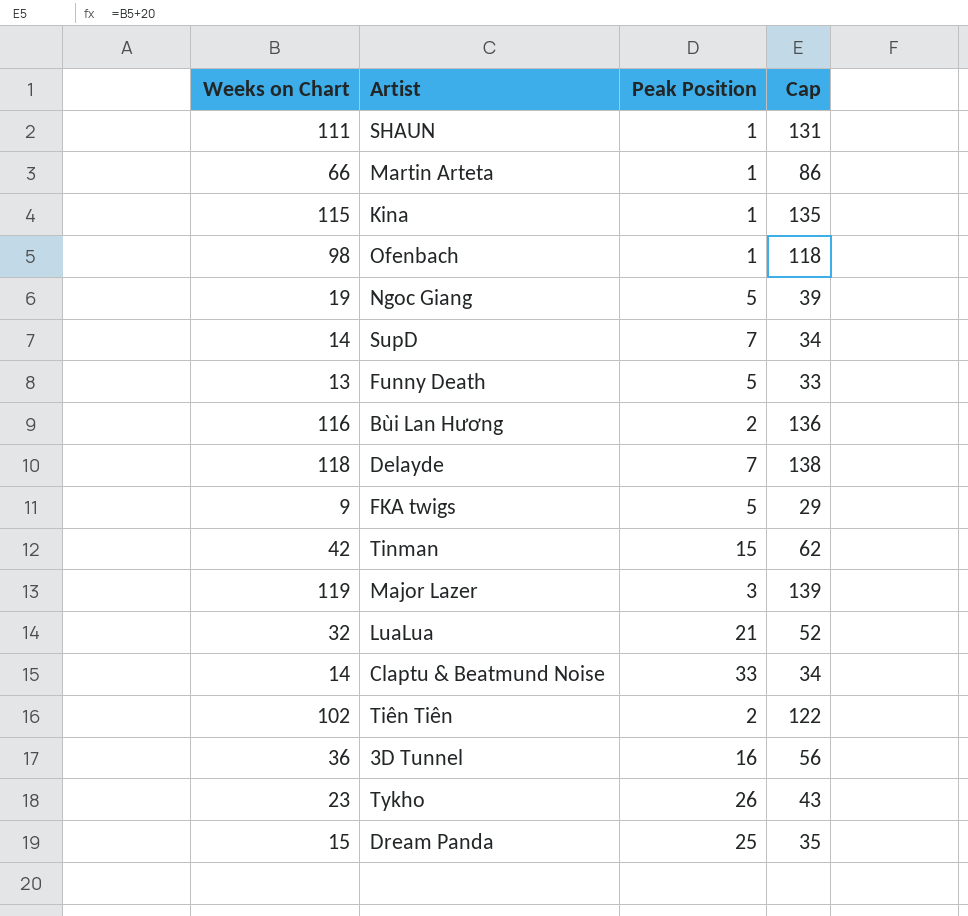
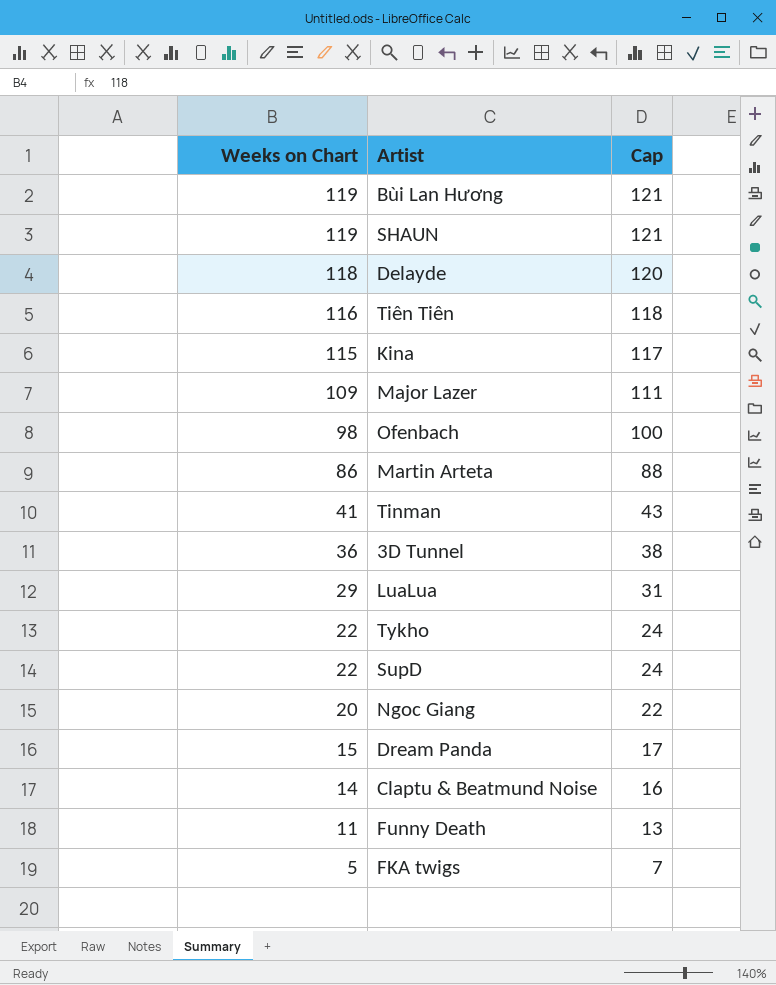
row order: none -> Weeks on Chart descending
column Peak Position | position: 3 -> none
column Cap | formula: [Weeks on Chart] + 20 -> [Weeks on Chart] + 2
Bùi Lan Hương | Weeks on Chart: 116 -> 119
SHAUN | Weeks on Chart: 111 -> 119
Tiên Tiên | Weeks on Chart: 102 -> 116
Major Lazer | Weeks on Chart: 119 -> 109
Martin Arteta | Weeks on Chart: 66 -> 86
Tinman | Weeks on Chart: 42 -> 41
LuaLua | Weeks on Chart: 32 -> 29
Tykho | Weeks on Chart: 23 -> 22
SupD | Weeks on Chart: 14 -> 22
Ngoc Giang | Weeks on Chart: 19 -> 20
Funny Death | Weeks on Chart: 13 -> 11
FKA twigs | Weeks on Chart: 9 -> 5

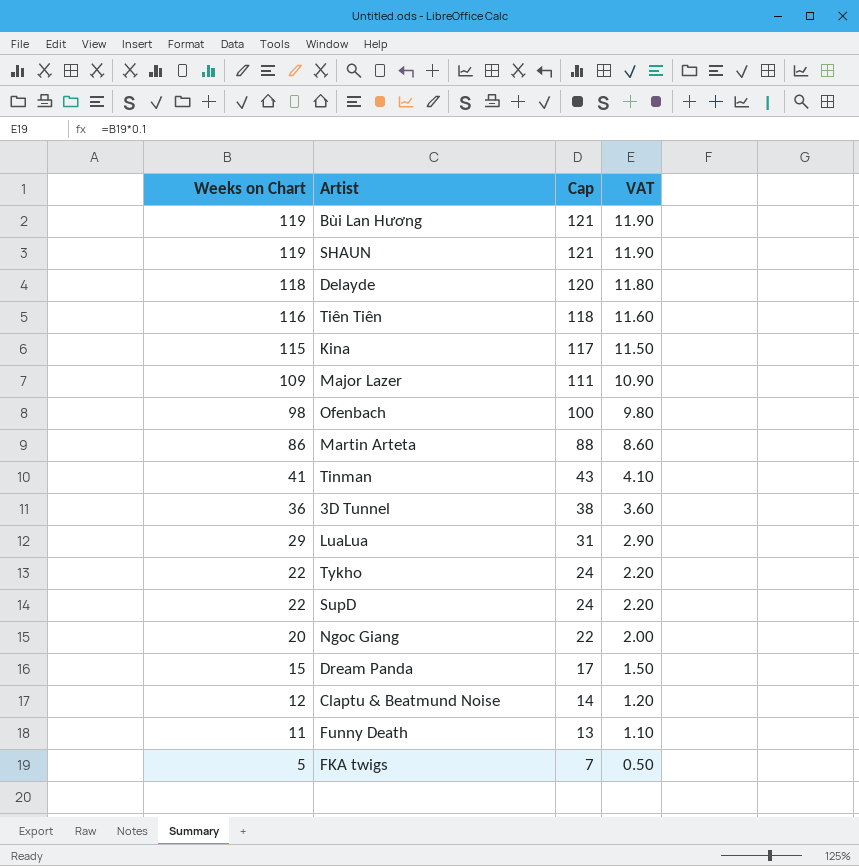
column VAT | formula: none -> [Weeks on Chart] * 0.1
Claptu & Beatmund Noise | Weeks on Chart: 14 -> 12
Claptu & Beatmund Noise | Cap: 16 -> 14

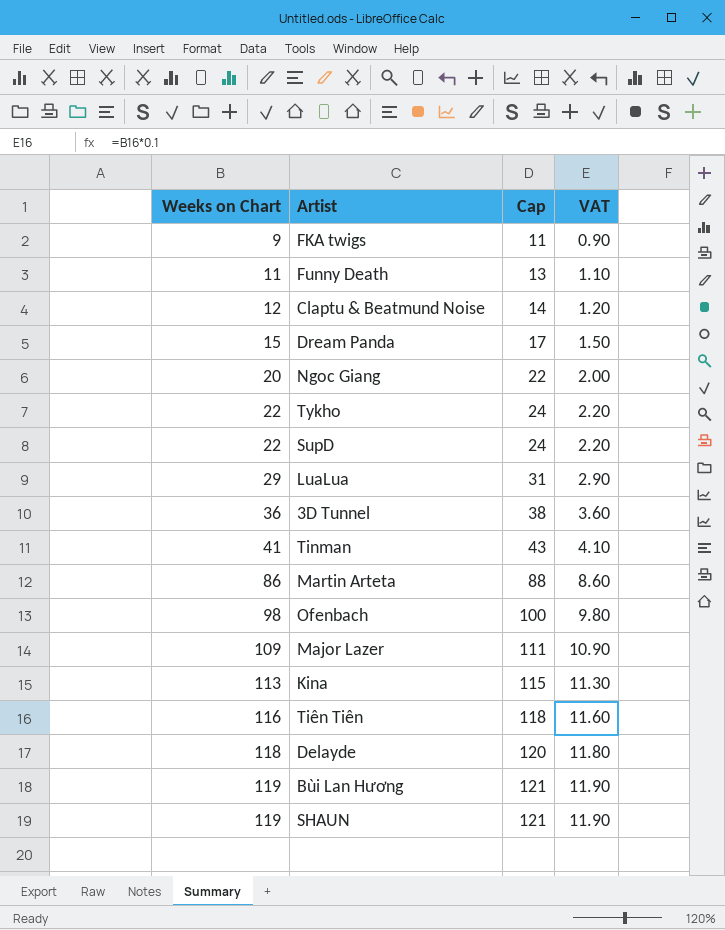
row order: Weeks on Chart descending -> Weeks on Chart ascending
FKA twigs | Weeks on Chart: 5 -> 9
FKA twigs | Cap: 7 -> 11
FKA twigs | VAT: 0.50 -> 0.90
Kina | Weeks on Chart: 115 -> 113
Kina | Cap: 117 -> 115
Kina | VAT: 11.50 -> 11.30

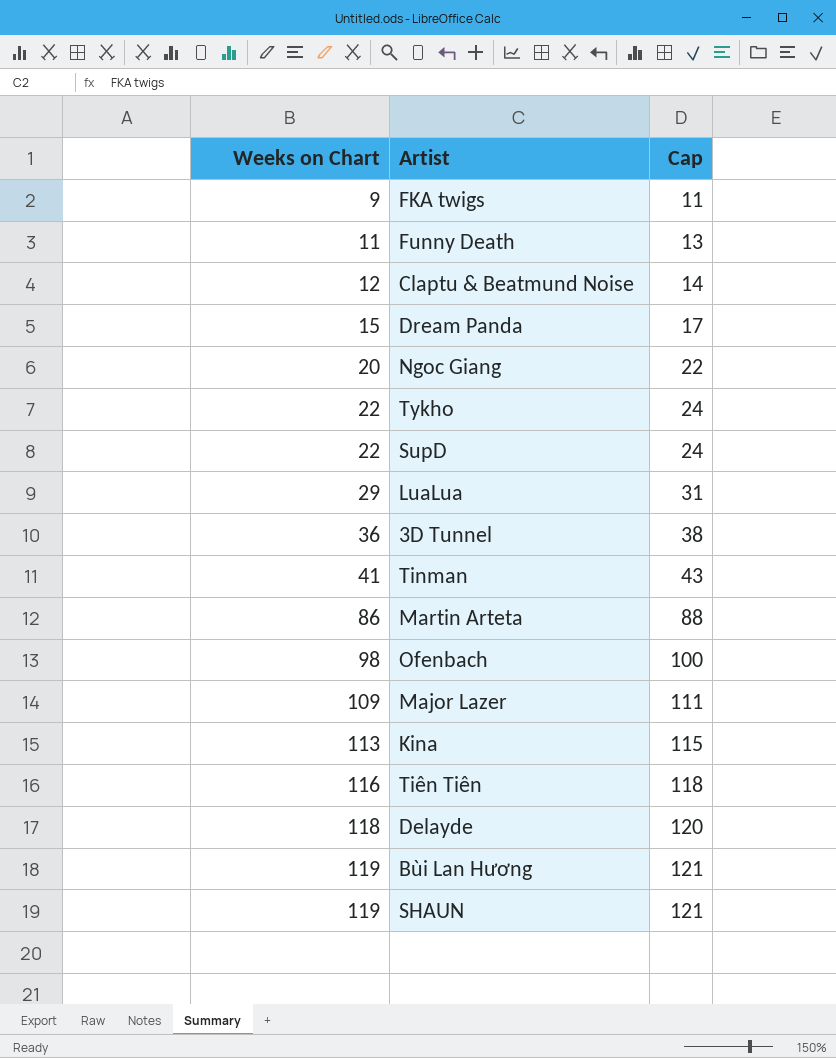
column VAT | formula: [Weeks on Chart] * 0.1 -> none

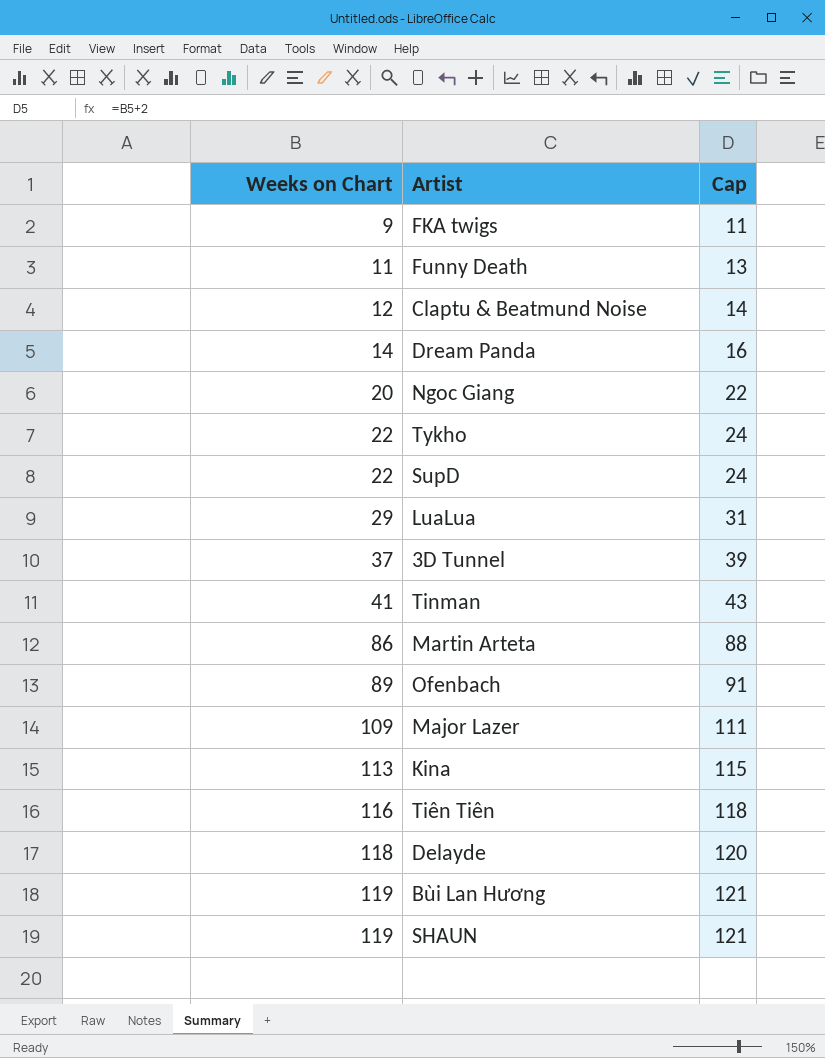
Dream Panda | Weeks on Chart: 15 -> 14
Dream Panda | Cap: 17 -> 16
3D Tunnel | Weeks on Chart: 36 -> 37
3D Tunnel | Cap: 38 -> 39
Ofenbach | Weeks on Chart: 98 -> 89
Ofenbach | Cap: 100 -> 91

